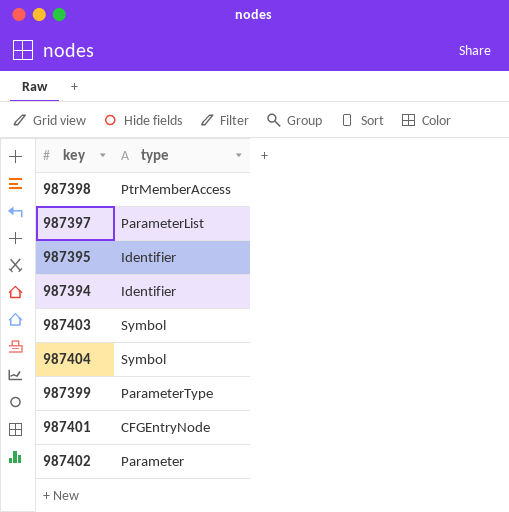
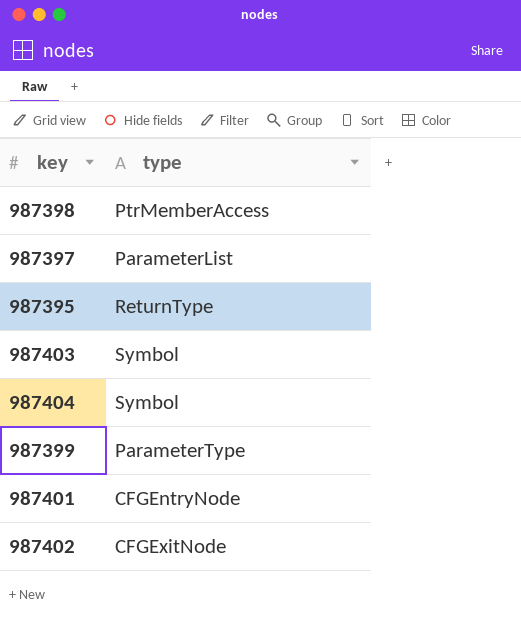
row 987394: Identifier -> none
987395 | type: Identifier -> ReturnType
987402 | type: Parameter -> CFGExitNode

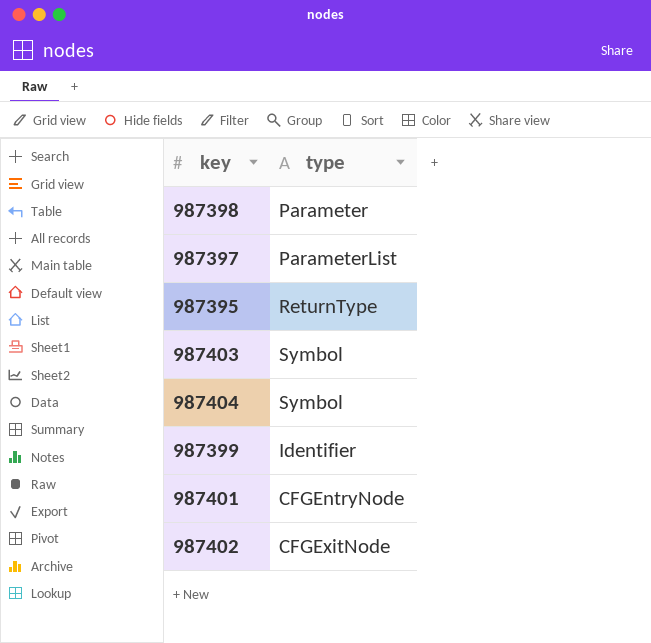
987398 | type: PtrMemberAccess -> Parameter
987399 | type: ParameterType -> Identifier

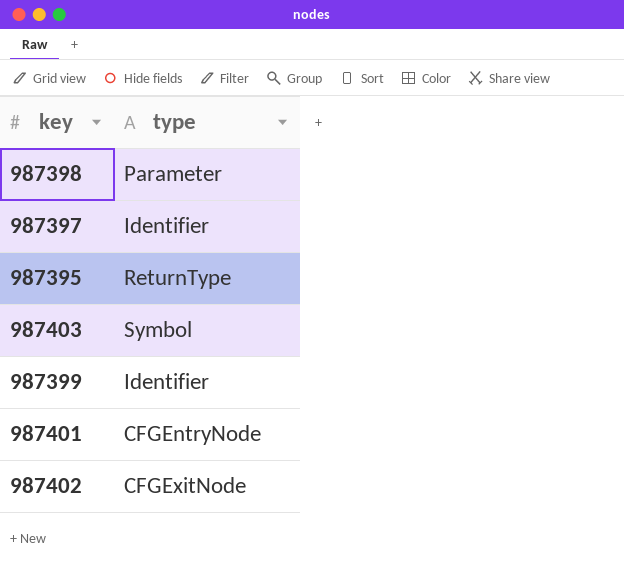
row 987404: Symbol -> none
987397 | type: ParameterList -> Identifier

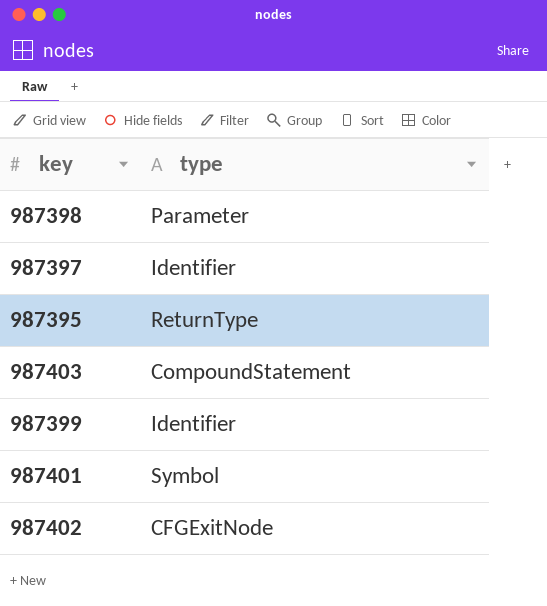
987403 | type: Symbol -> CompoundStatement
987401 | type: CFGEntryNode -> Symbol

